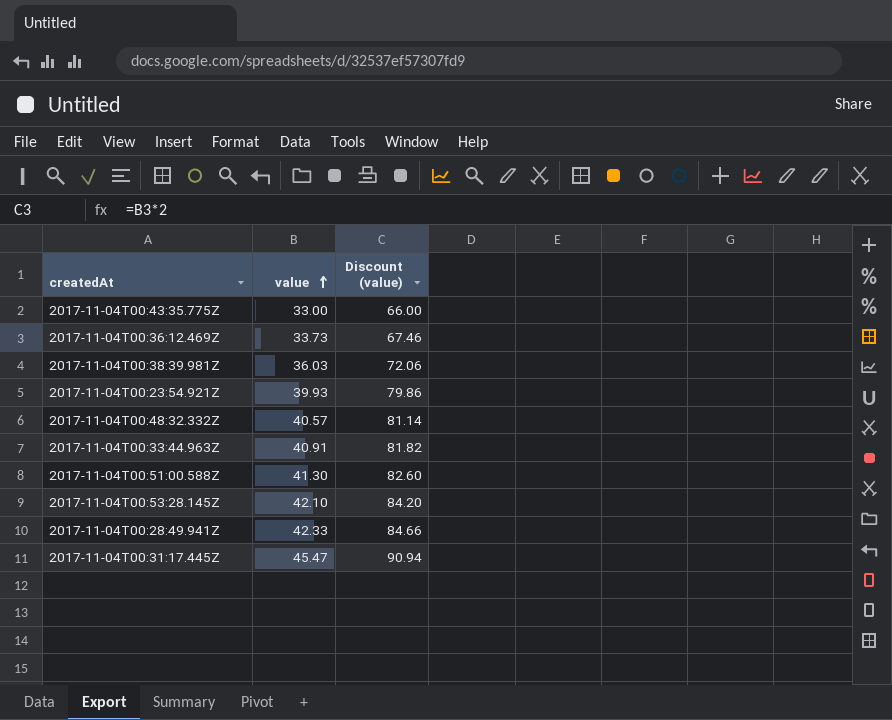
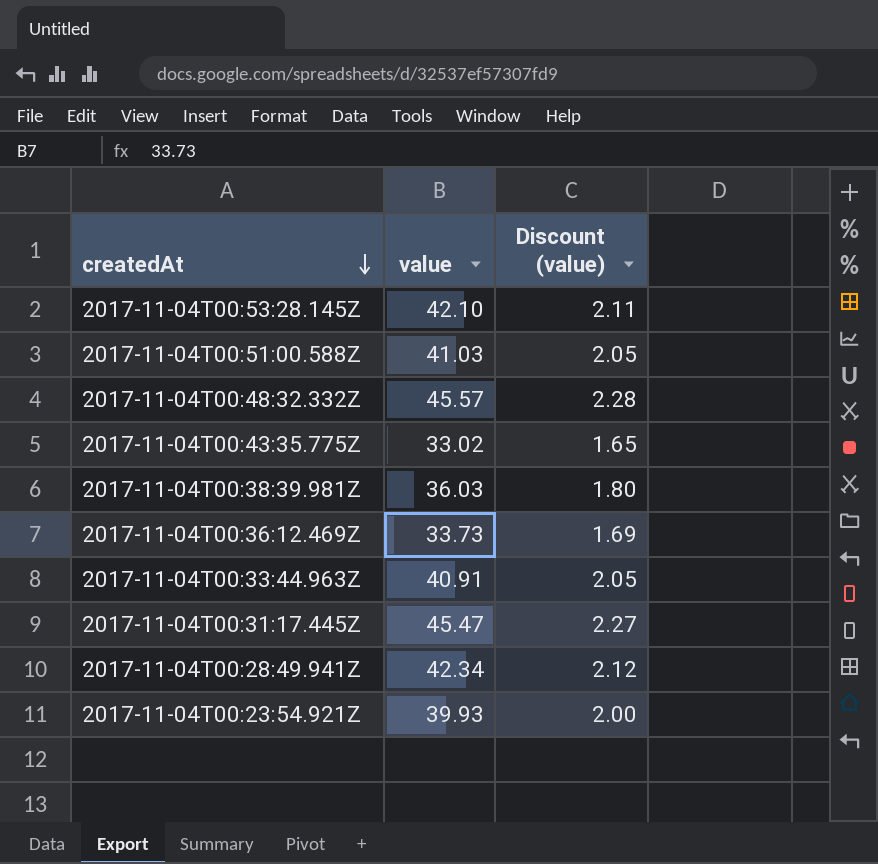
row order: value ascending -> createdAt descending
column Discount (value) | formula: [value] * 2 -> [value] * 0.05
2017-11-04T00:51:00.588Z | value: 41.30 -> 41.03
2017-11-04T00:48:32.332Z | value: 40.57 -> 45.57
2017-11-04T00:43:35.775Z | value: 33.00 -> 33.02
2017-11-04T00:28:49.941Z | value: 42.33 -> 42.34

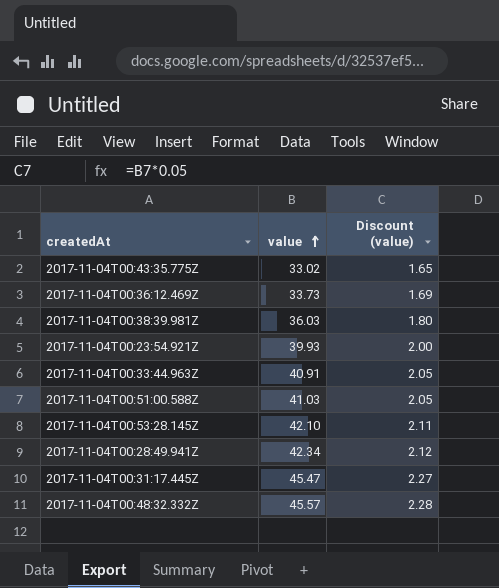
row order: createdAt descending -> value ascending

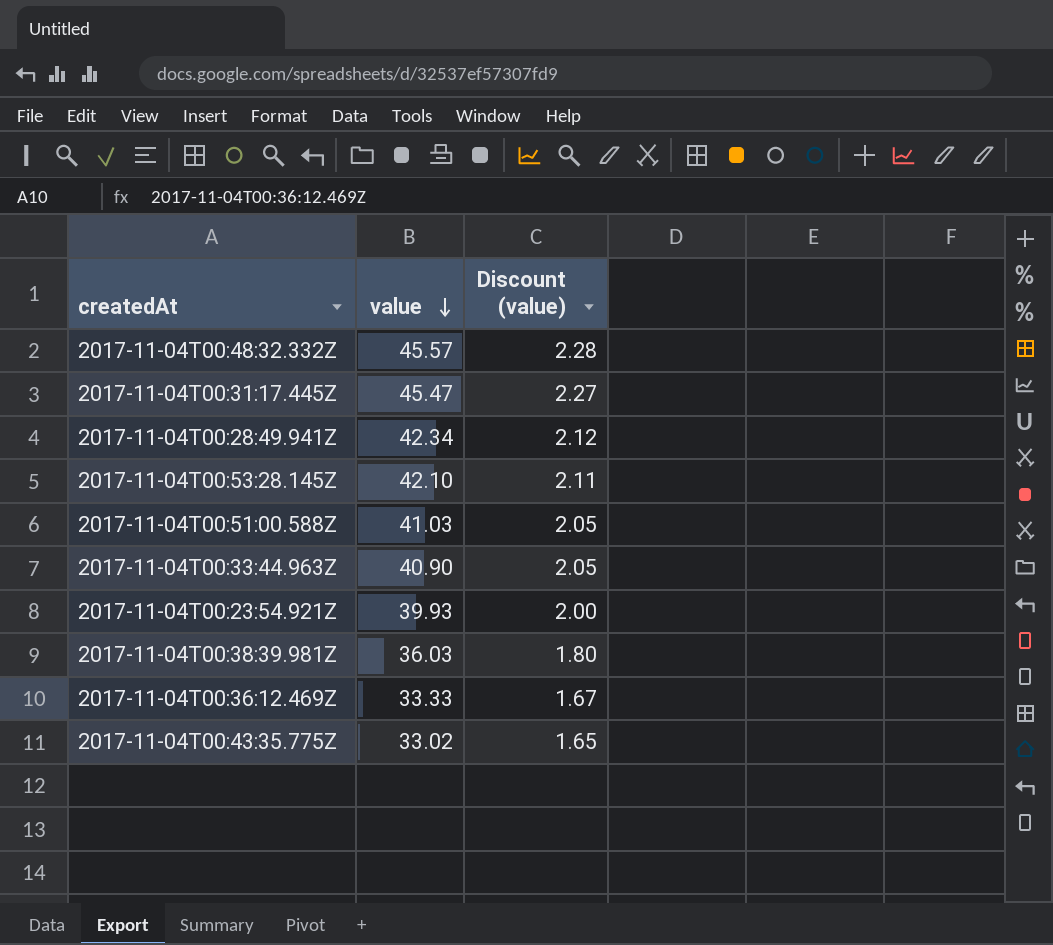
row order: value ascending -> value descending
2017-11-04T00:33:44.963Z | value: 40.91 -> 40.90
2017-11-04T00:36:12.469Z | value: 33.73 -> 33.33
2017-11-04T00:36:12.469Z | Discount (value): 1.69 -> 1.67

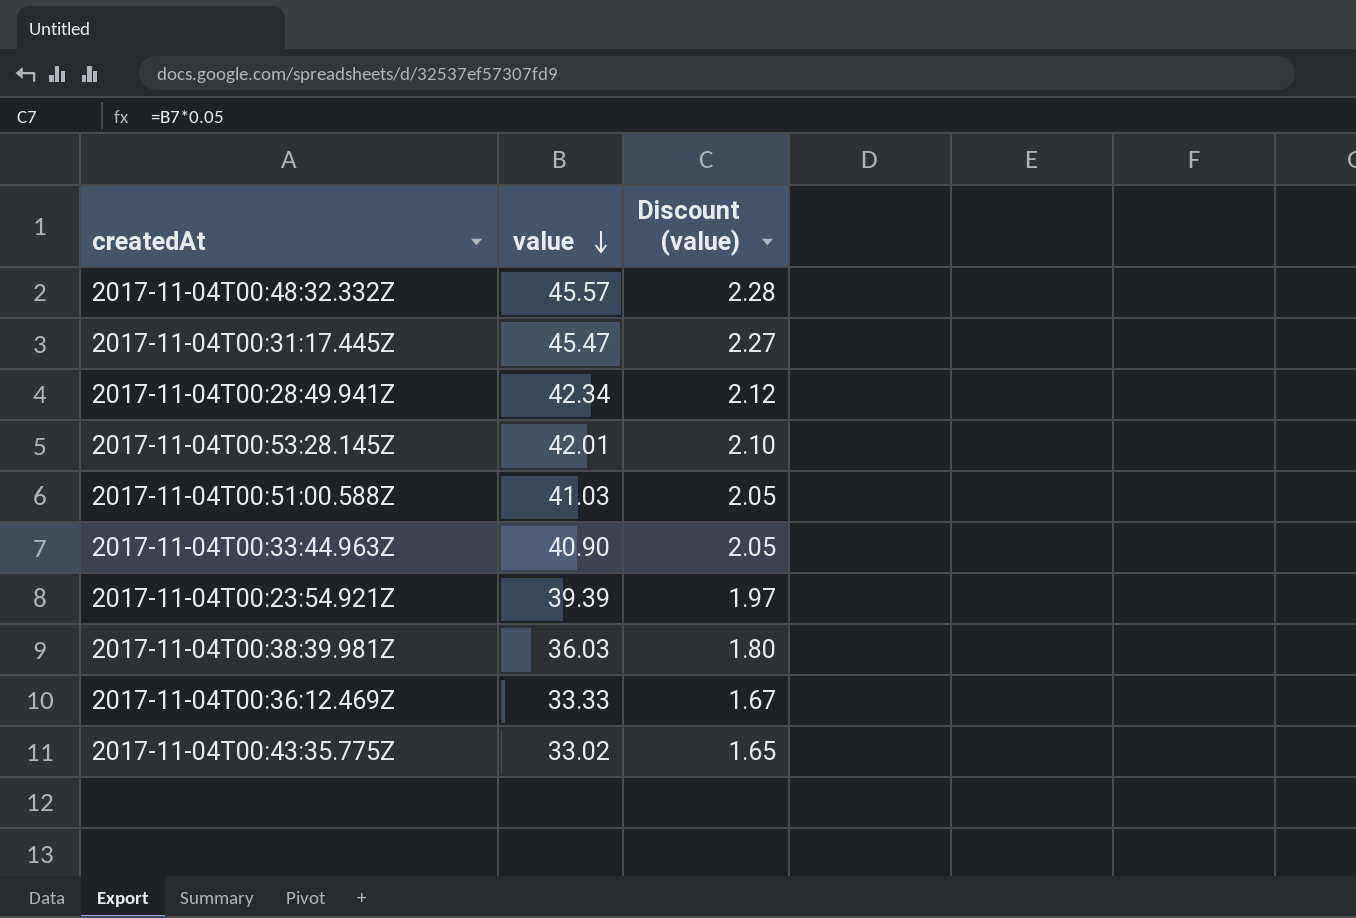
2017-11-04T00:53:28.145Z | value: 42.10 -> 42.01
2017-11-04T00:53:28.145Z | Discount (value): 2.11 -> 2.10
2017-11-04T00:23:54.921Z | value: 39.93 -> 39.39
2017-11-04T00:23:54.921Z | Discount (value): 2.00 -> 1.97

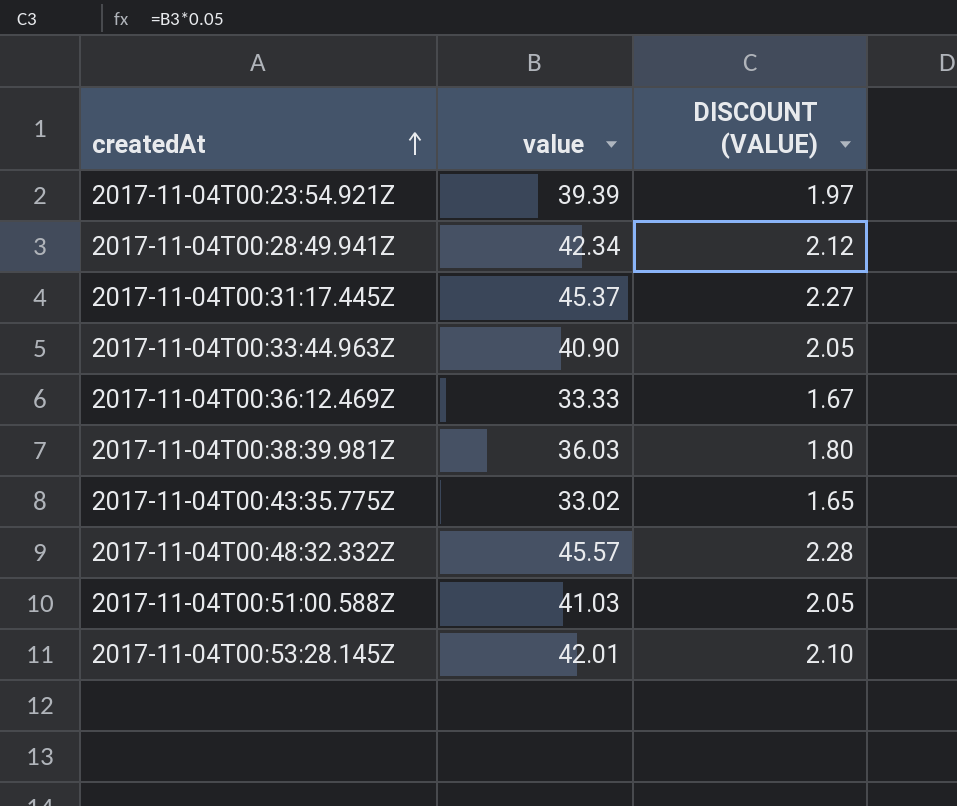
row order: value descending -> createdAt ascending
column name: Discount (value) -> DISCOUNT (VALUE)
2017-11-04T00:31:17.445Z | value: 45.47 -> 45.37

